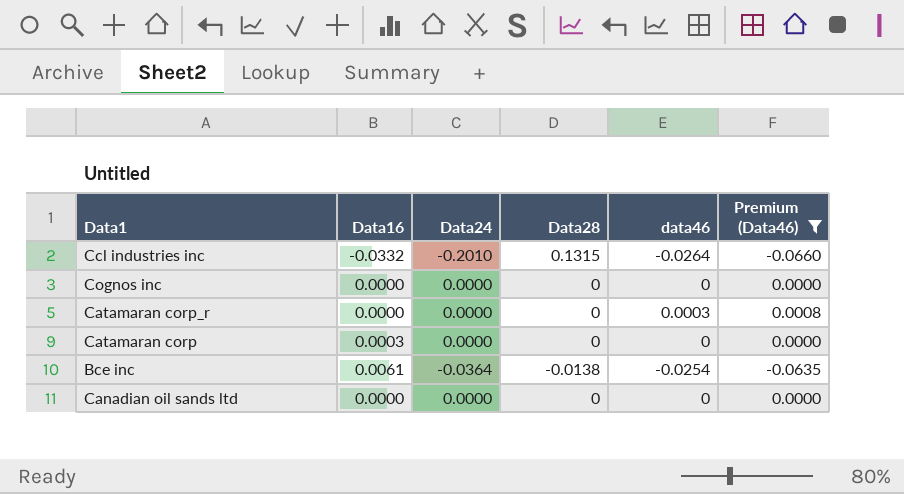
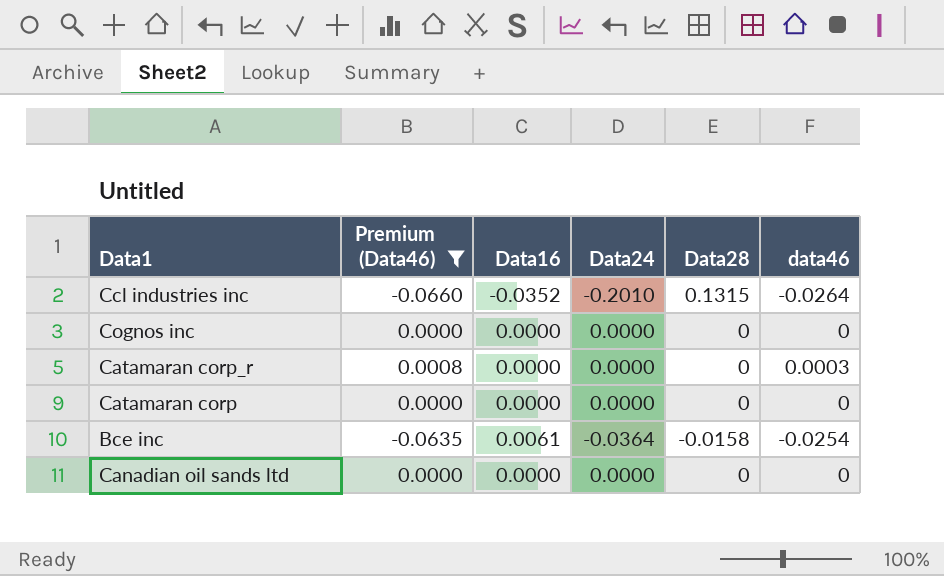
column Premium (Data46) | position: 6 -> 2
Ccl industries inc | Data16: -0.0332 -> -0.0352
Catamaran corp | Data16: 0.0003 -> 0.0000
Bce inc | Data28: -0.0138 -> -0.0158

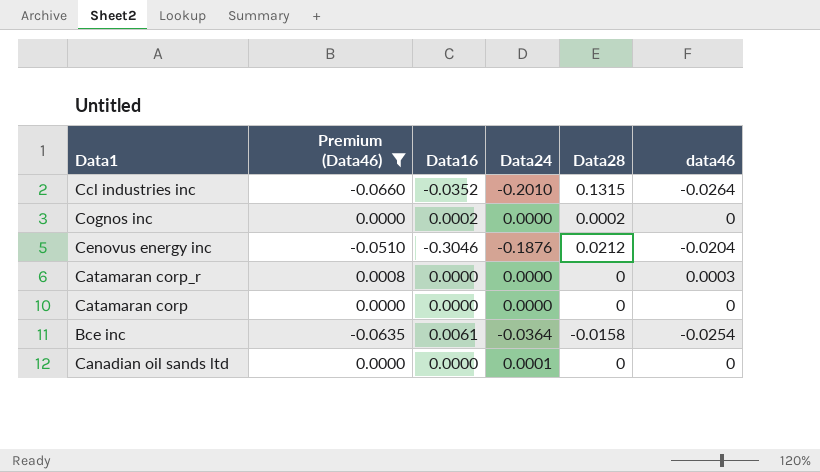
Cognos inc | Data16: 0.0000 -> 0.0002
Cognos inc | Data28: 0 -> 0.0002
row Cenovus energy inc: none -> -0.0510 | -0.3046 | -0.1876 | 0.0212 | -0.0204
Canadian oil sands ltd | Data24: 0.0000 -> 0.0001

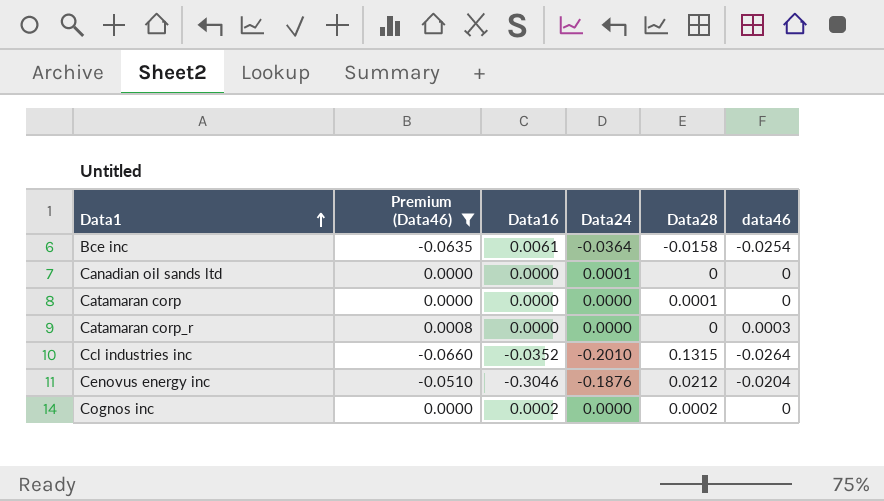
row order: none -> Data1 ascending
Catamaran corp | Data28: 0 -> 0.0001

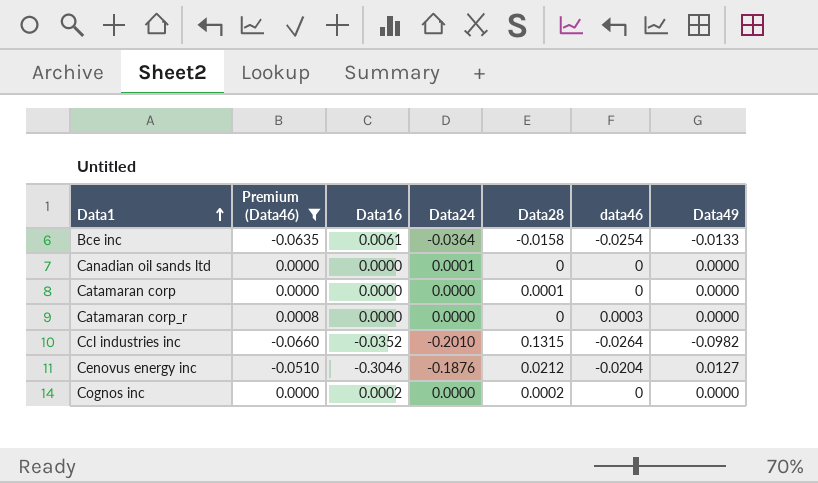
column Data49 | position: none -> 7

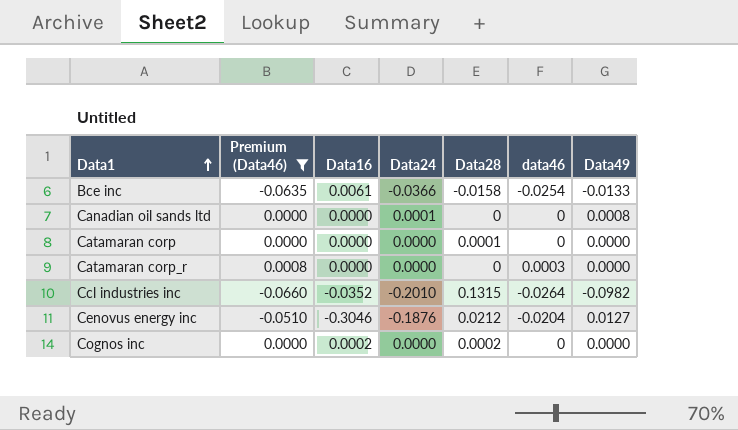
Bce inc | Data24: -0.0364 -> -0.0366
Canadian oil sands ltd | Data49: 0.0000 -> 0.0008

